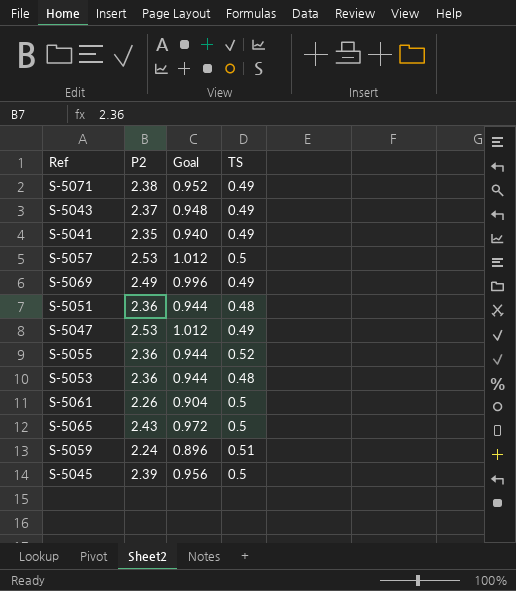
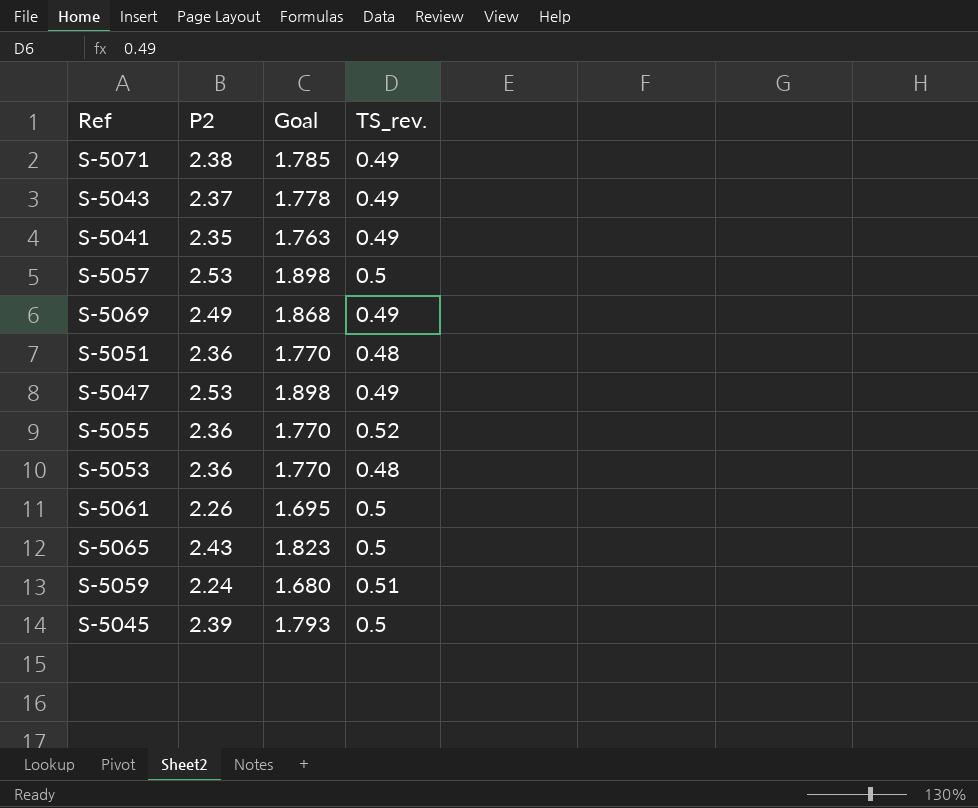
column Goal | formula: [P2] * 0.4 -> [P2] * 0.75
column name: TS -> TS_rev.

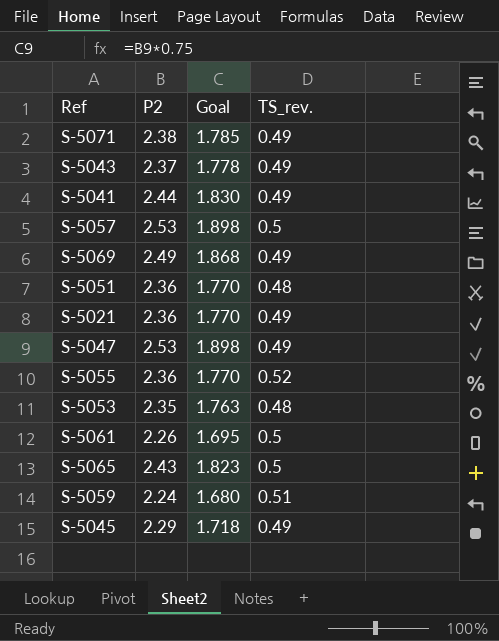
S-5041 | P2: 2.35 -> 2.44
S-5041 | Goal: 1.763 -> 1.830
row S-5021: none -> 2.36 | 1.770 | 0.49
S-5053 | P2: 2.36 -> 2.35
S-5053 | Goal: 1.770 -> 1.763
S-5045 | P2: 2.39 -> 2.29
S-5045 | Goal: 1.793 -> 1.718
S-5045 | TS_rev.: 0.5 -> 0.49

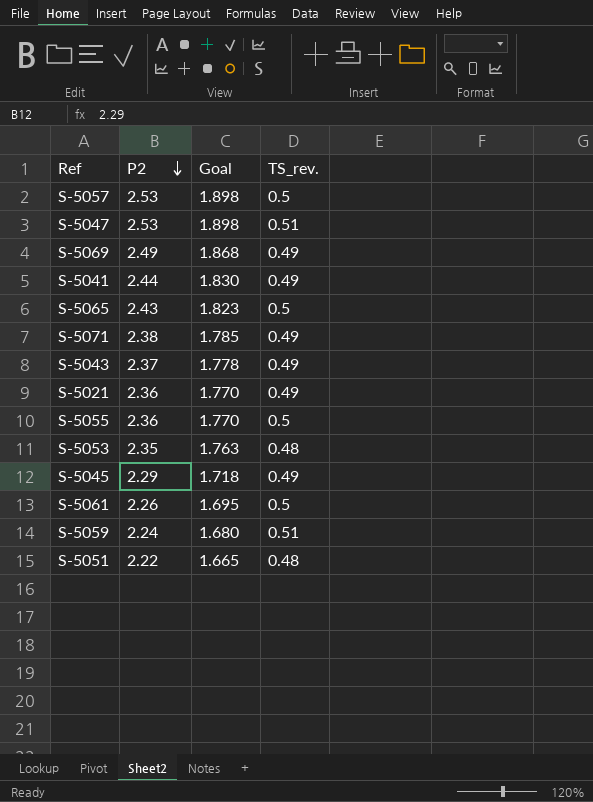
row order: none -> P2 descending
S-5047 | TS_rev.: 0.49 -> 0.51
S-5055 | TS_rev.: 0.52 -> 0.5
S-5051 | P2: 2.36 -> 2.22
S-5051 | Goal: 1.770 -> 1.665

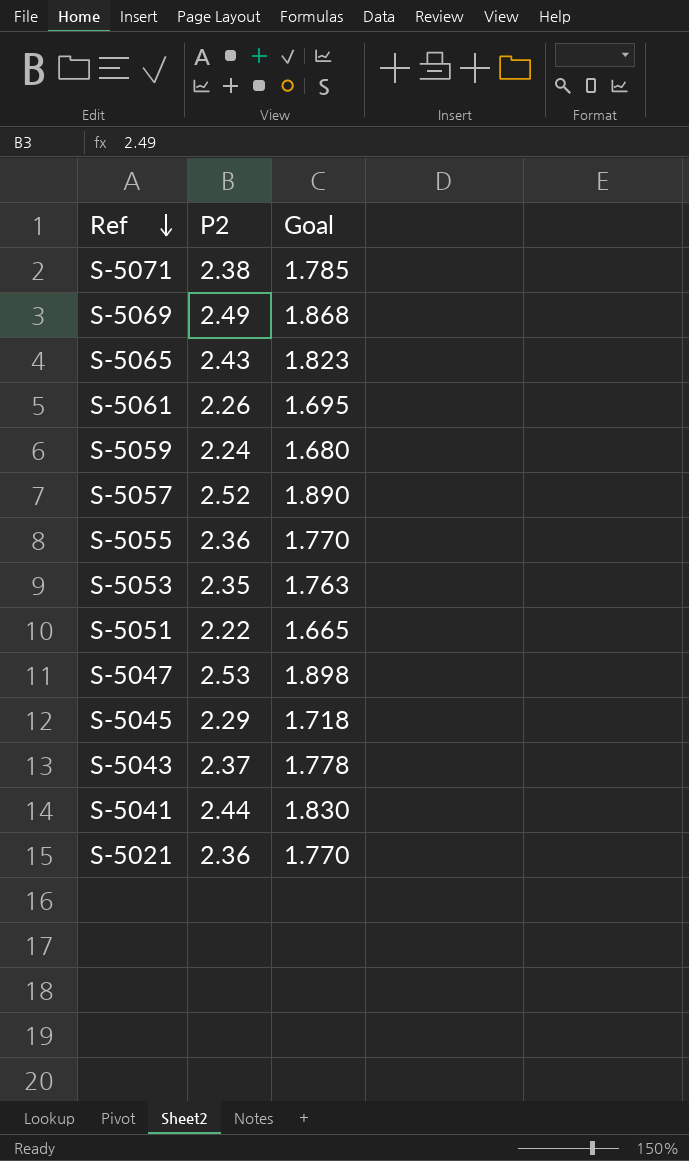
row order: P2 descending -> Ref descending
column TS_rev. | position: 4 -> none
S-5057 | P2: 2.53 -> 2.52
S-5057 | Goal: 1.898 -> 1.890

